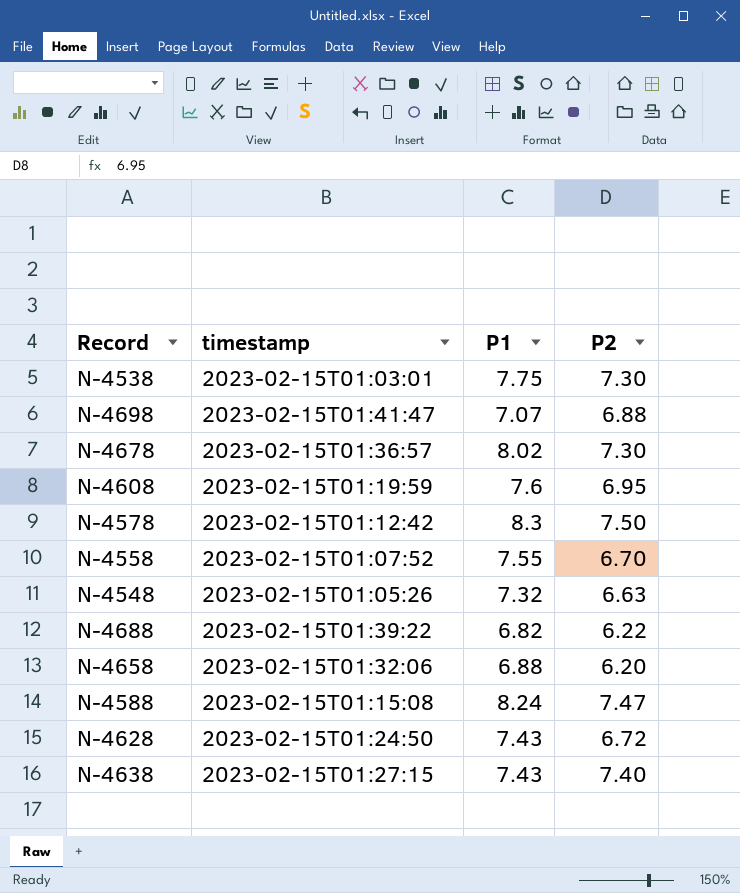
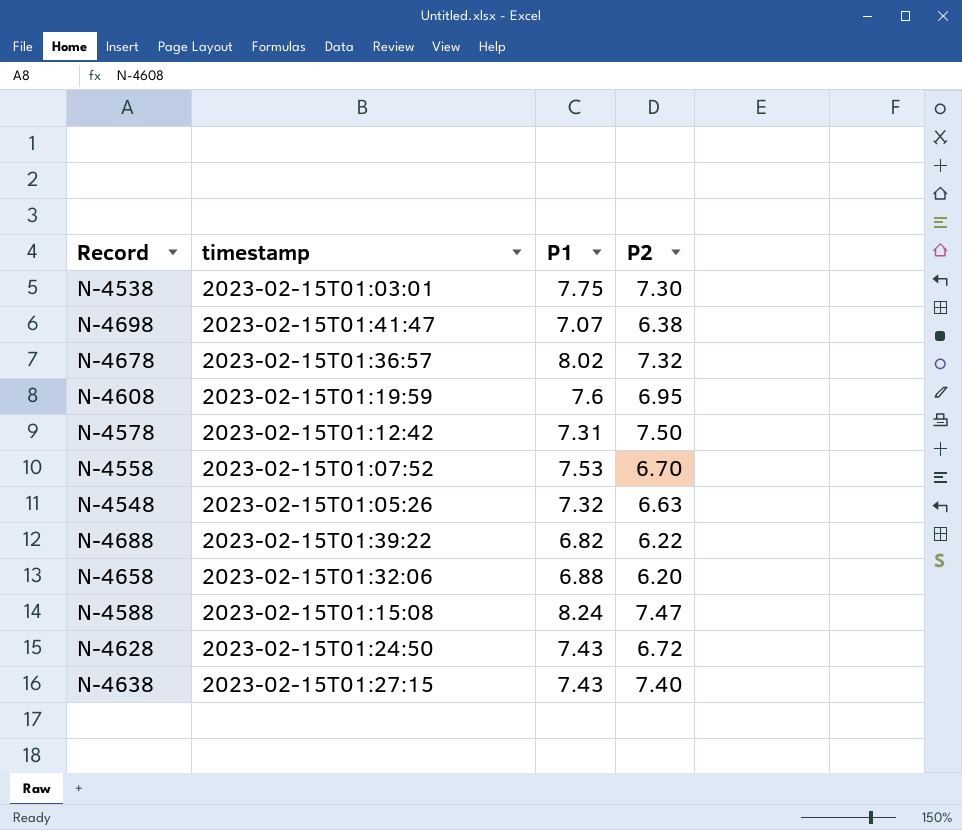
N-4698 | P2: 6.88 -> 6.38
N-4678 | P2: 7.30 -> 7.32
N-4578 | P1: 8.3 -> 7.31
N-4558 | P1: 7.55 -> 7.53

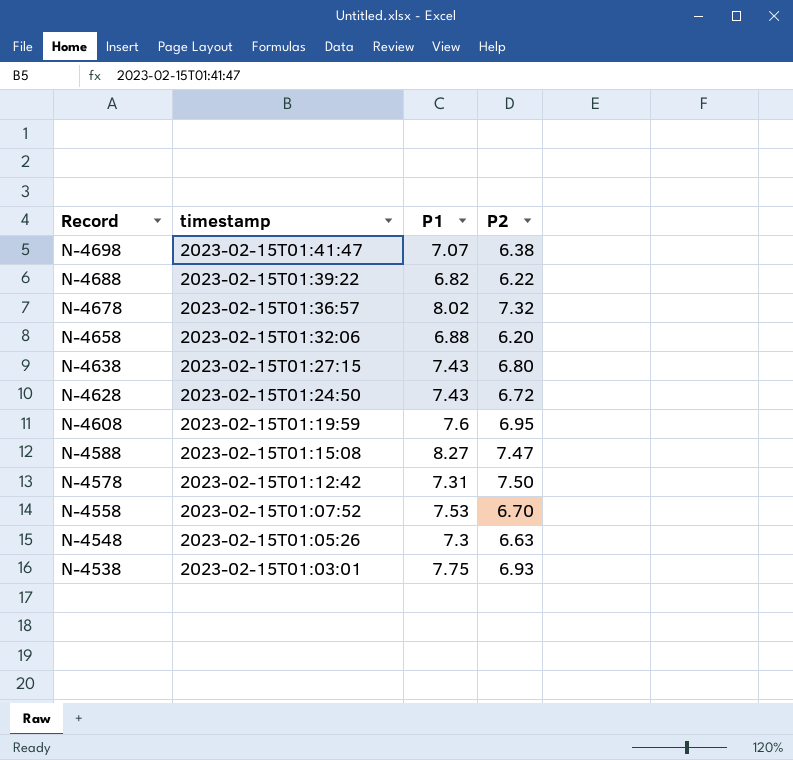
row order: none -> Record descending
N-4638 | P2: 7.40 -> 6.80
N-4588 | P1: 8.24 -> 8.27
N-4548 | P1: 7.32 -> 7.3
N-4538 | P2: 7.30 -> 6.93

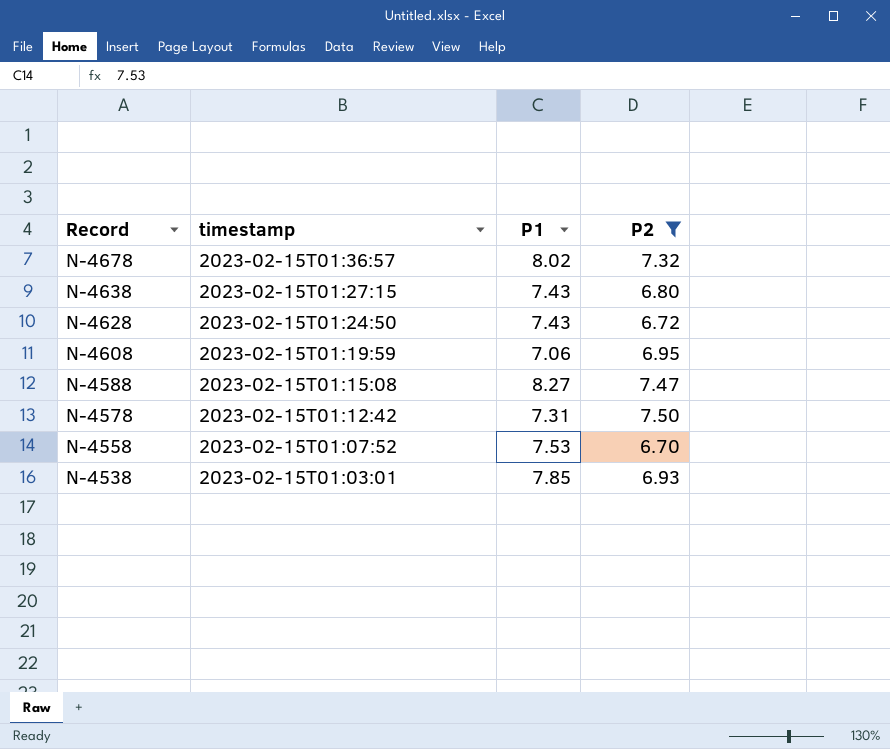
filter: none -> P2 >= 6.70
N-4608 | P1: 7.6 -> 7.06
N-4538 | P1: 7.75 -> 7.85

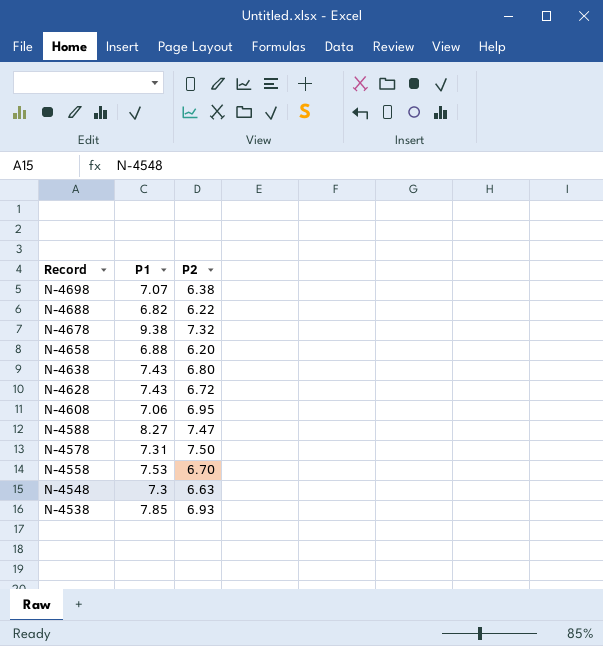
filter: P2 >= 6.70 -> none
column timestamp | position: 2 -> none
N-4678 | P1: 8.02 -> 9.38

